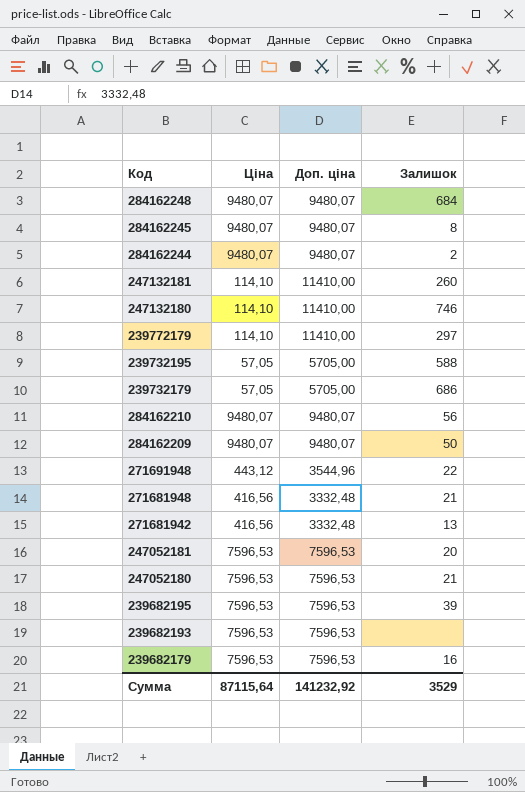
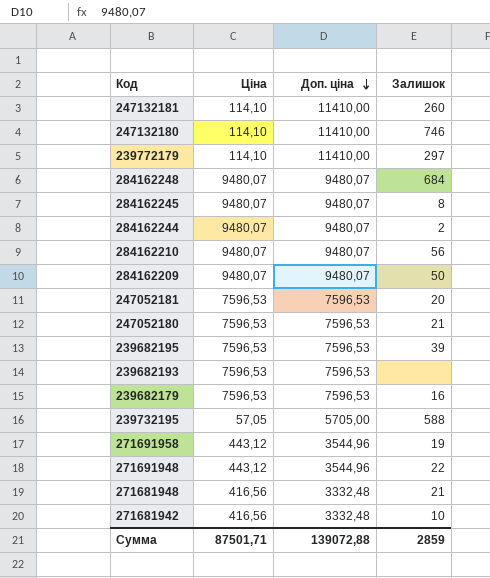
row order: none -> Доп. ціна descending
row 239732179: 57,05 | 5705,00 | 686 -> none
row 271691958: none -> 443,12 | 3544,96 | 19
271681942 | Залишок: 13 -> 10
Сумма | Ціна: 87115,64 -> 87501,71
Сумма | Доп. ціна: 141232,92 -> 139072,88
Сумма | Залишок: 3529 -> 2859

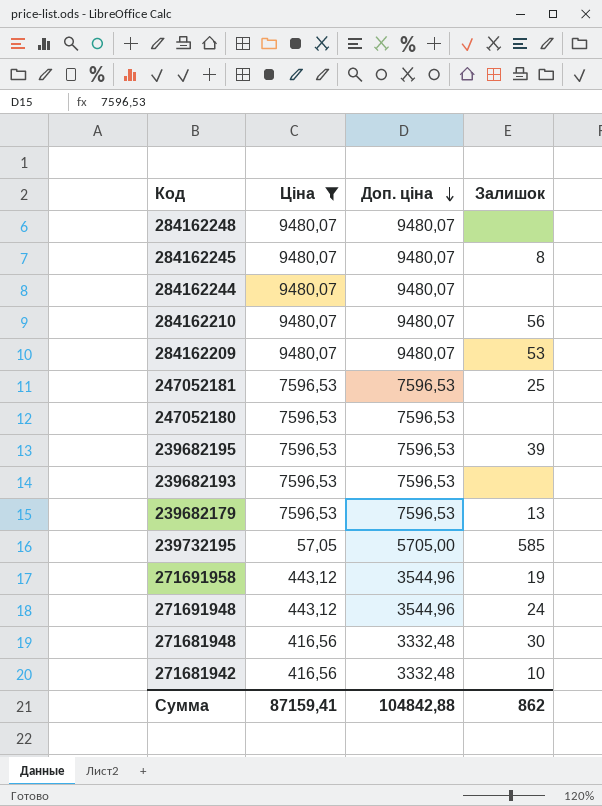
filter: none -> Ціна != 114,10
284162248 | Залишок: 684 -> none
284162244 | Залишок: 2 -> none
284162209 | Залишок: 50 -> 53
247052181 | Залишок: 20 -> 25
247052180 | Залишок: 21 -> none
239682179 | Залишок: 16 -> 13
239732195 | Залишок: 588 -> 585
271691948 | Залишок: 22 -> 24
271681948 | Залишок: 21 -> 30
Сумма | Ціна: 87501,71 -> 87159,41
Сумма | Доп. ціна: 139072,88 -> 104842,88
Сумма | Залишок: 2859 -> 862

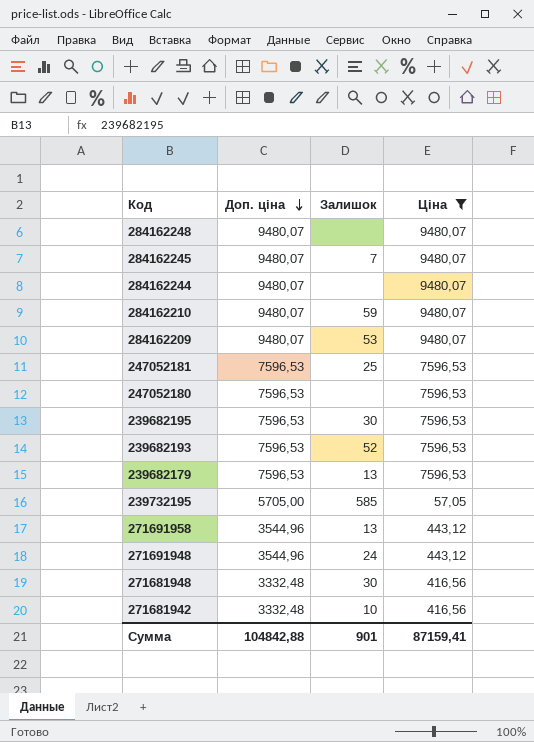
column Ціна | position: 2 -> 4
284162245 | Залишок: 8 -> 7
284162210 | Залишок: 56 -> 59
239682195 | Залишок: 39 -> 30
239682193 | Залишок: none -> 52
271691958 | Залишок: 19 -> 13
Сумма | Залишок: 862 -> 901

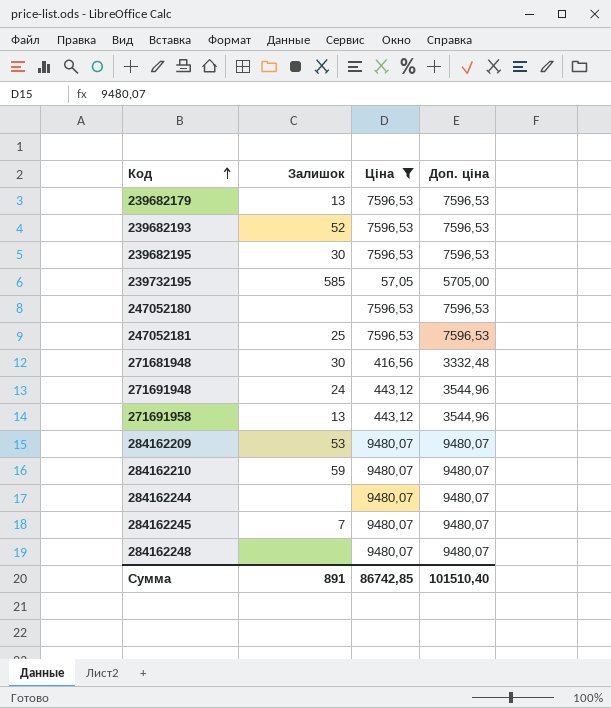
row order: Доп. ціна descending -> Код ascending
column Доп. ціна | position: 2 -> 4
row 271681942: 3332,48 | 10 | 416,56 -> none
Сумма | Залишок: 901 -> 891
Сумма | Ціна: 87159,41 -> 86742,85
Сумма | Доп. ціна: 104842,88 -> 101510,40

